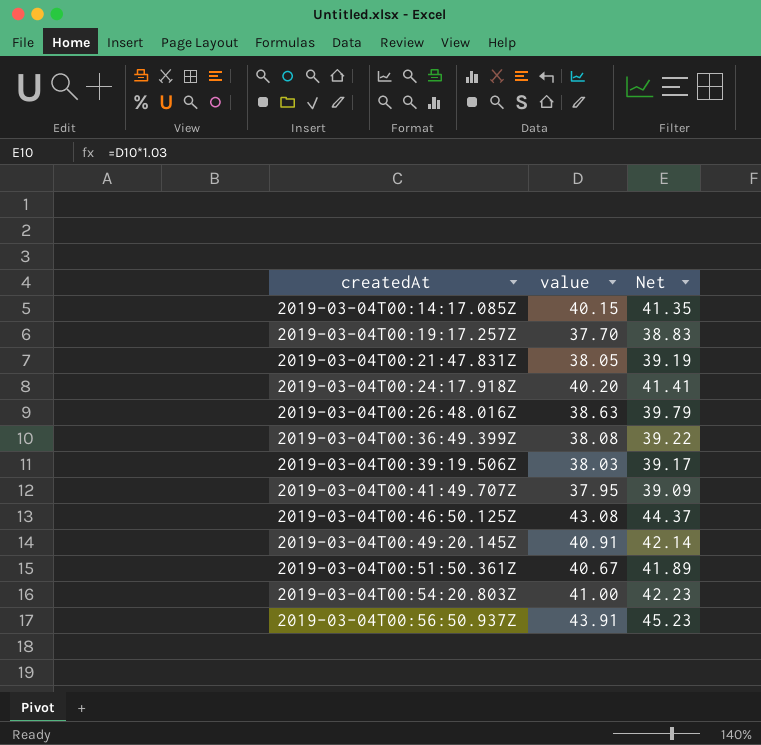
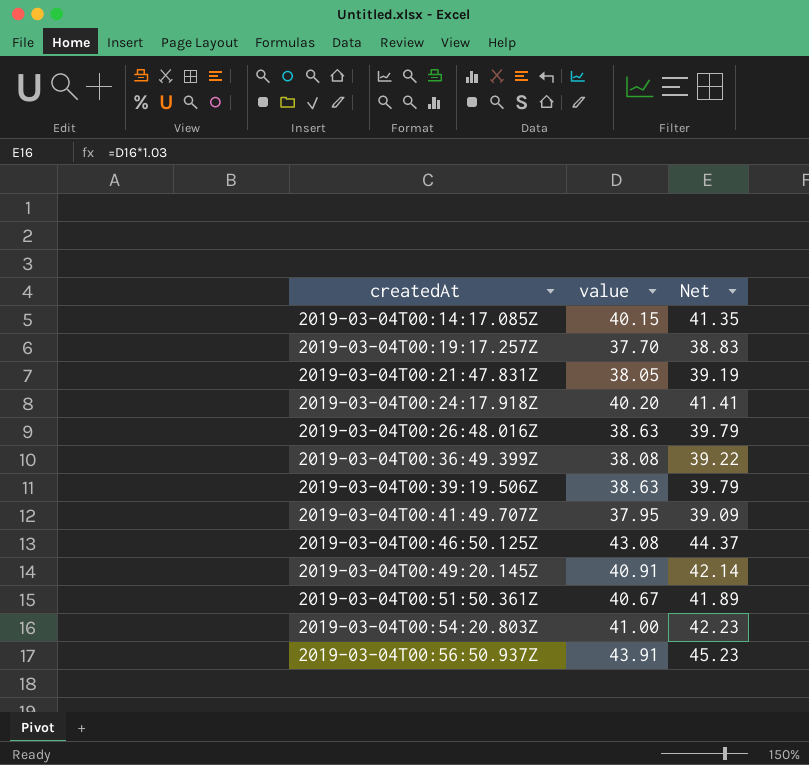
2019-03-04T00:39:19.506Z | value: 38.03 -> 38.63
2019-03-04T00:39:19.506Z | Net: 39.17 -> 39.79

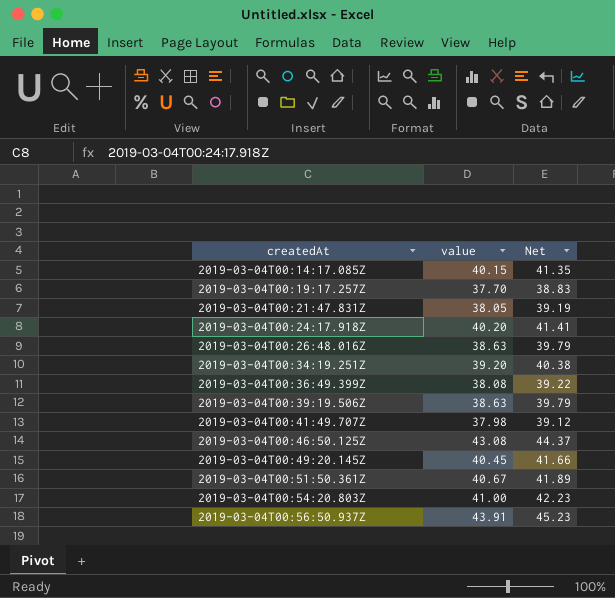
row 2019-03-04T00:34:19.251Z: none -> 39.20 | 40.38
2019-03-04T00:41:49.707Z | value: 37.95 -> 37.98
2019-03-04T00:41:49.707Z | Net: 39.09 -> 39.12
2019-03-04T00:49:20.145Z | value: 40.91 -> 40.45
2019-03-04T00:49:20.145Z | Net: 42.14 -> 41.66

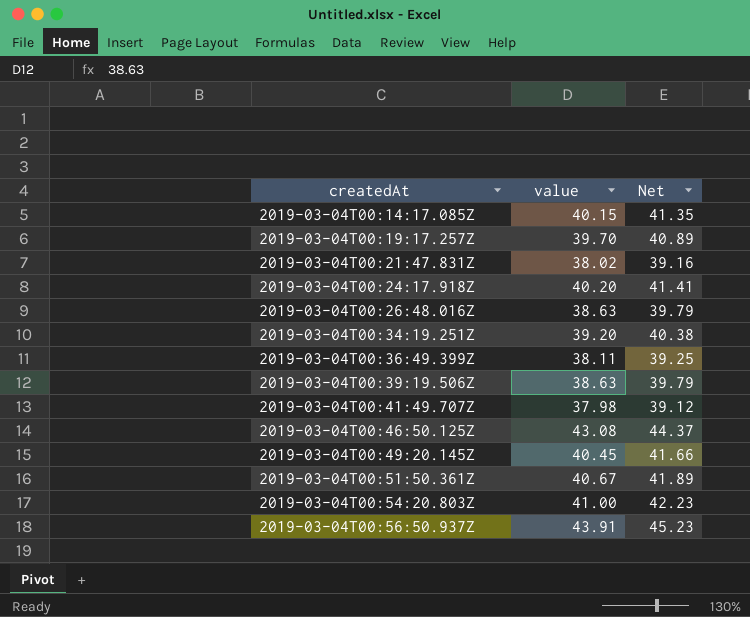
2019-03-04T00:19:17.257Z | value: 37.70 -> 39.70
2019-03-04T00:19:17.257Z | Net: 38.83 -> 40.89
2019-03-04T00:21:47.831Z | value: 38.05 -> 38.02
2019-03-04T00:21:47.831Z | Net: 39.19 -> 39.16
2019-03-04T00:36:49.399Z | value: 38.08 -> 38.11
2019-03-04T00:36:49.399Z | Net: 39.22 -> 39.25

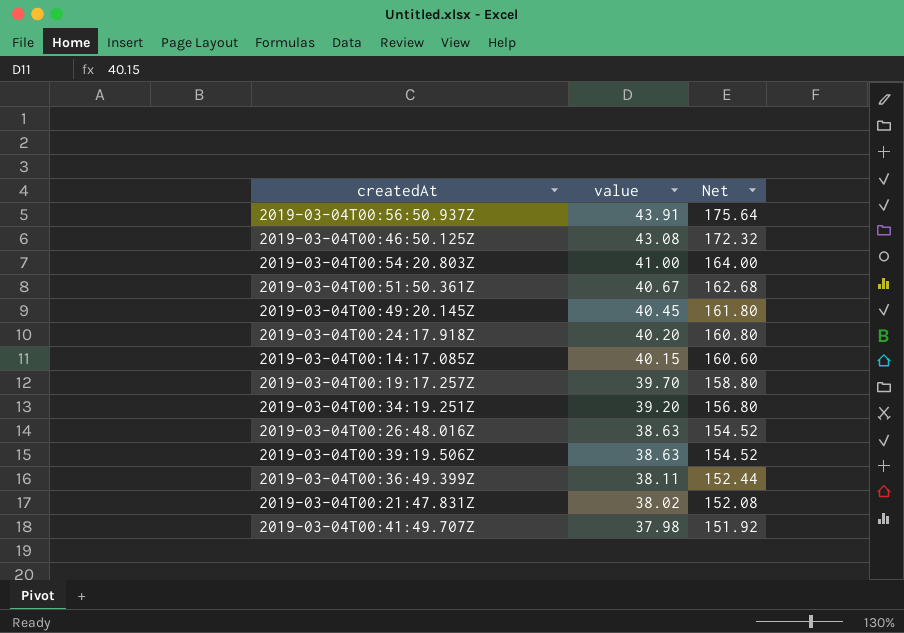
row order: createdAt ascending -> value descending
column Net | formula: [value] * 1.03 -> [value] * 4

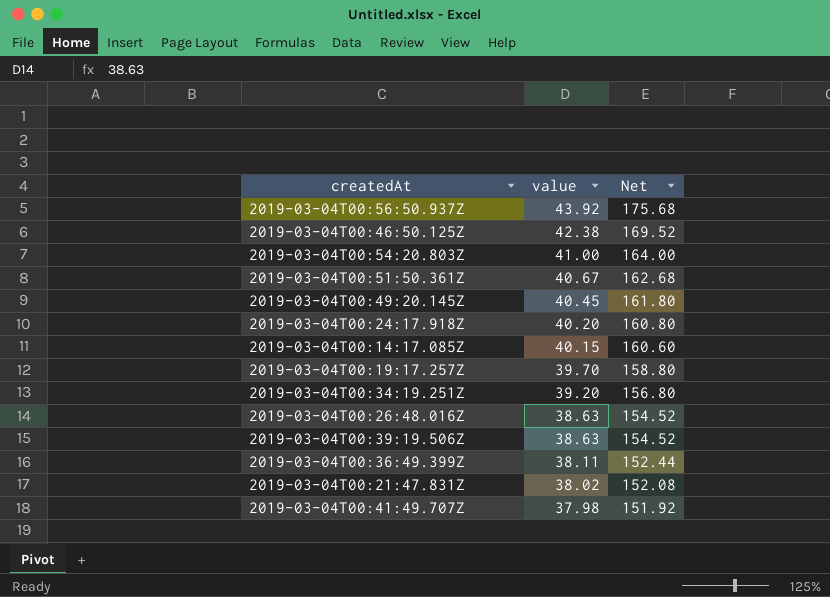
2019-03-04T00:56:50.937Z | value: 43.91 -> 43.92
2019-03-04T00:56:50.937Z | Net: 175.64 -> 175.68
2019-03-04T00:46:50.125Z | value: 43.08 -> 42.38
2019-03-04T00:46:50.125Z | Net: 172.32 -> 169.52

